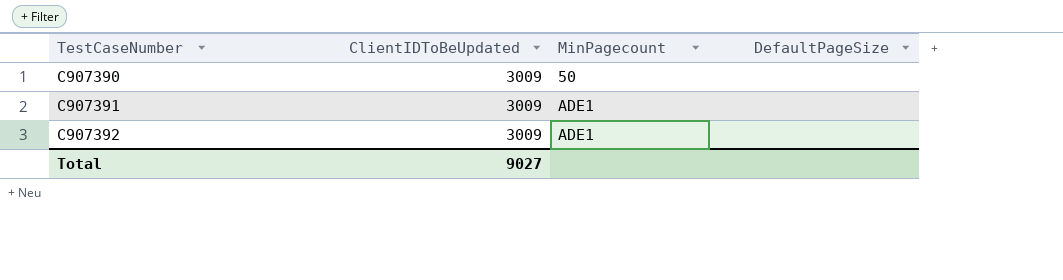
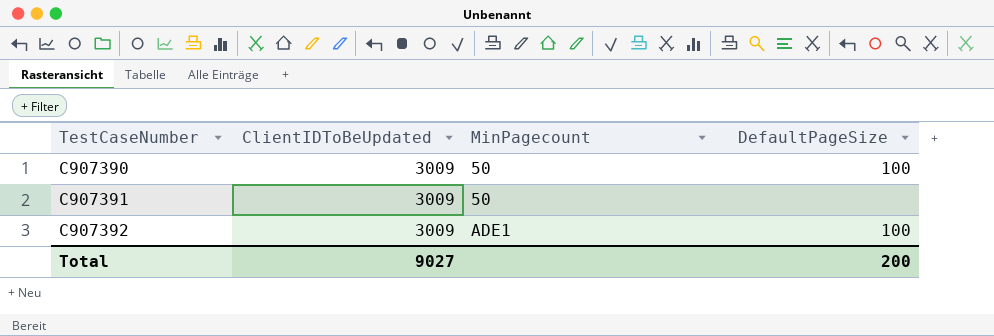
C907390 | DefaultPageSize: none -> 100
C907391 | MinPagecount: ADE1 -> 50
C907392 | DefaultPageSize: none -> 100
Total | DefaultPageSize: none -> 200

